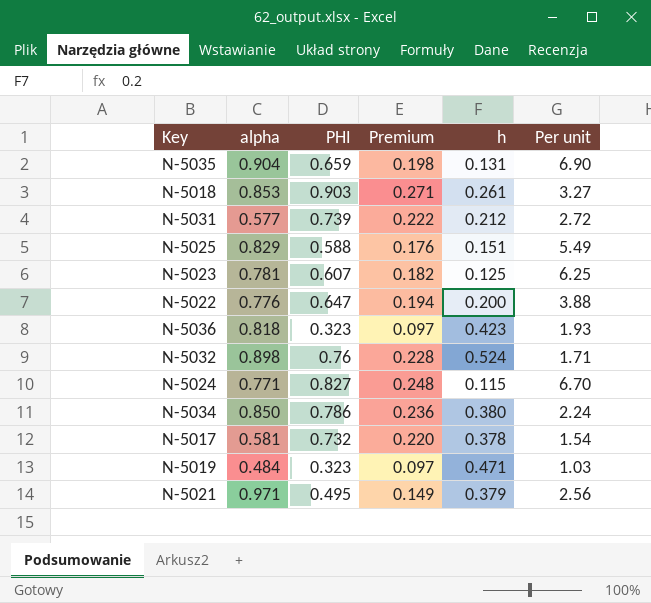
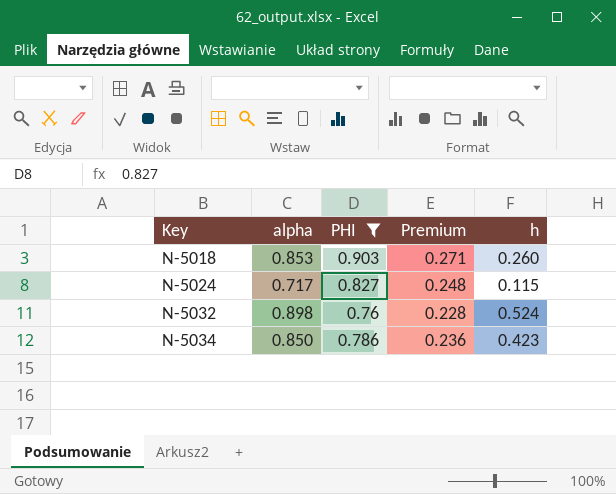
filter: none -> PHI >= 0.76
row order: none -> Key ascending
column Per unit | formula: [alpha] / [h] -> none
N-5018 | h: 0.261 -> 0.260
N-5024 | alpha: 0.771 -> 0.717
N-5034 | h: 0.380 -> 0.423

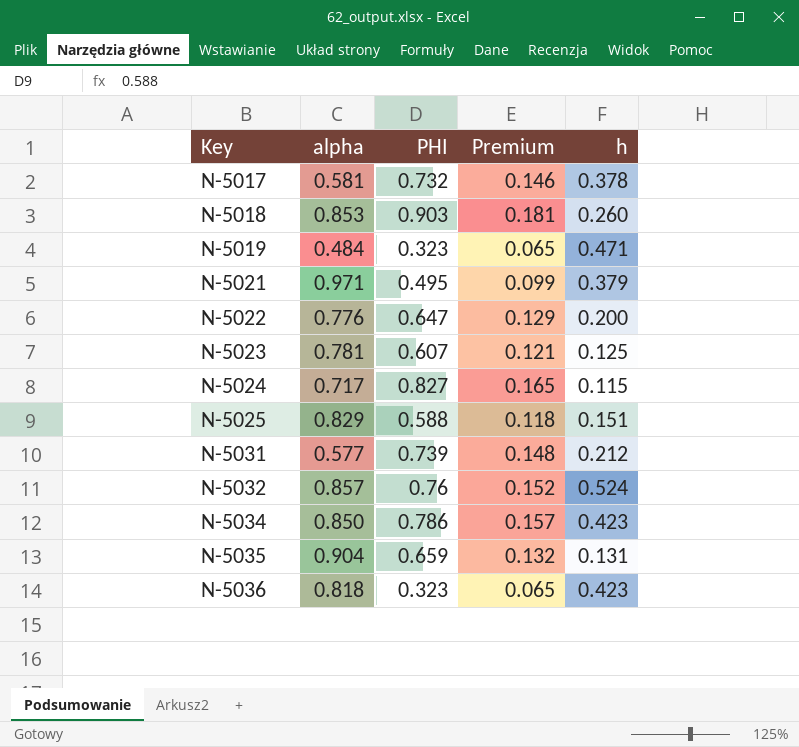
filter: PHI >= 0.76 -> none
column Premium | formula: [PHI] * 0.3 -> [PHI] * 0.2
N-5032 | alpha: 0.898 -> 0.857

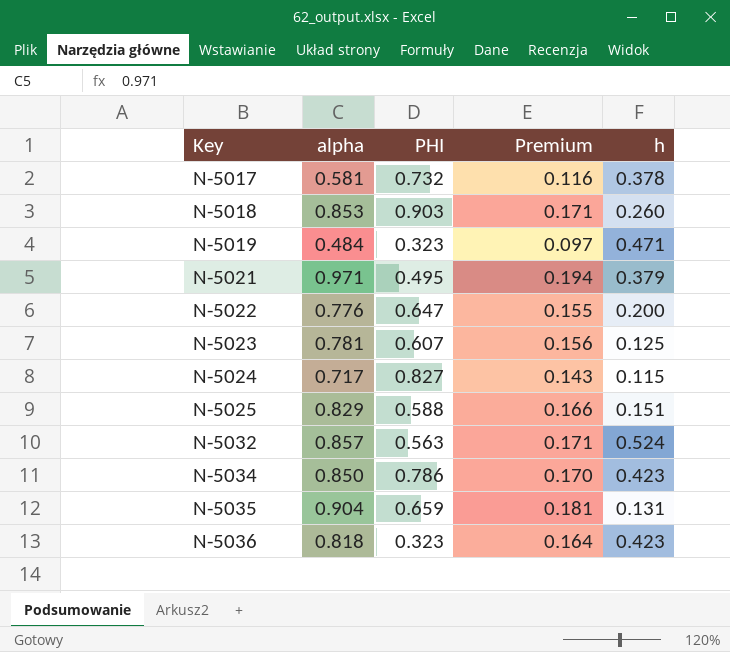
column Premium | formula: [PHI] * 0.2 -> [alpha] * 0.2
row N-5031: 0.577 | 0.739 | 0.148 | 0.212 -> none
N-5032 | PHI: 0.76 -> 0.563

